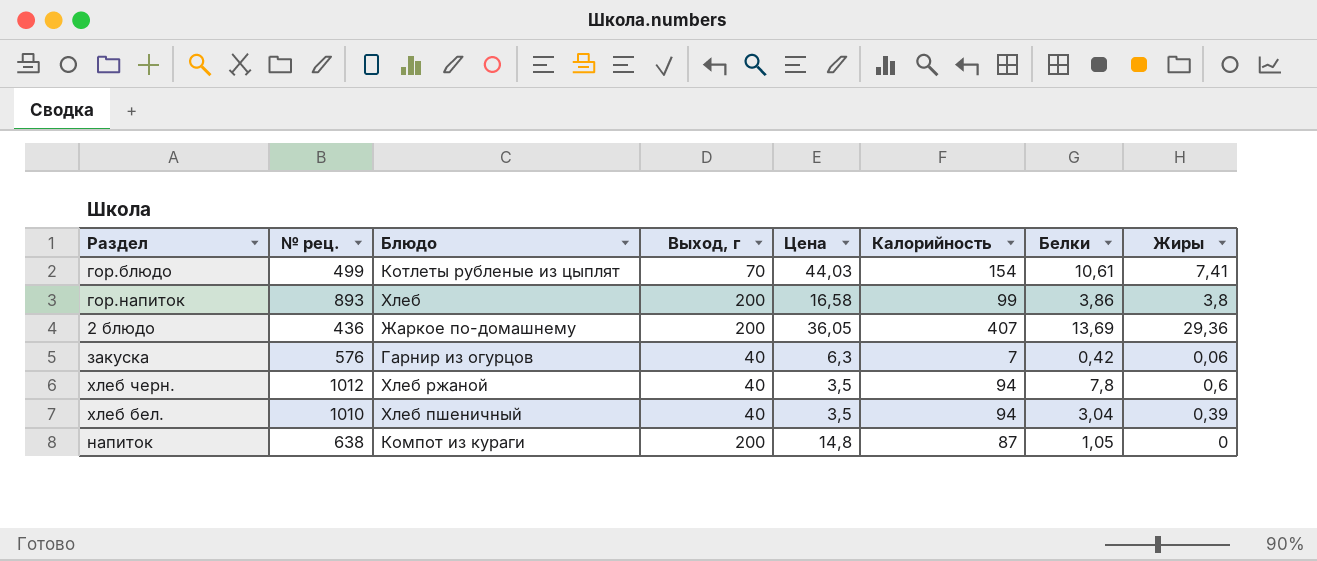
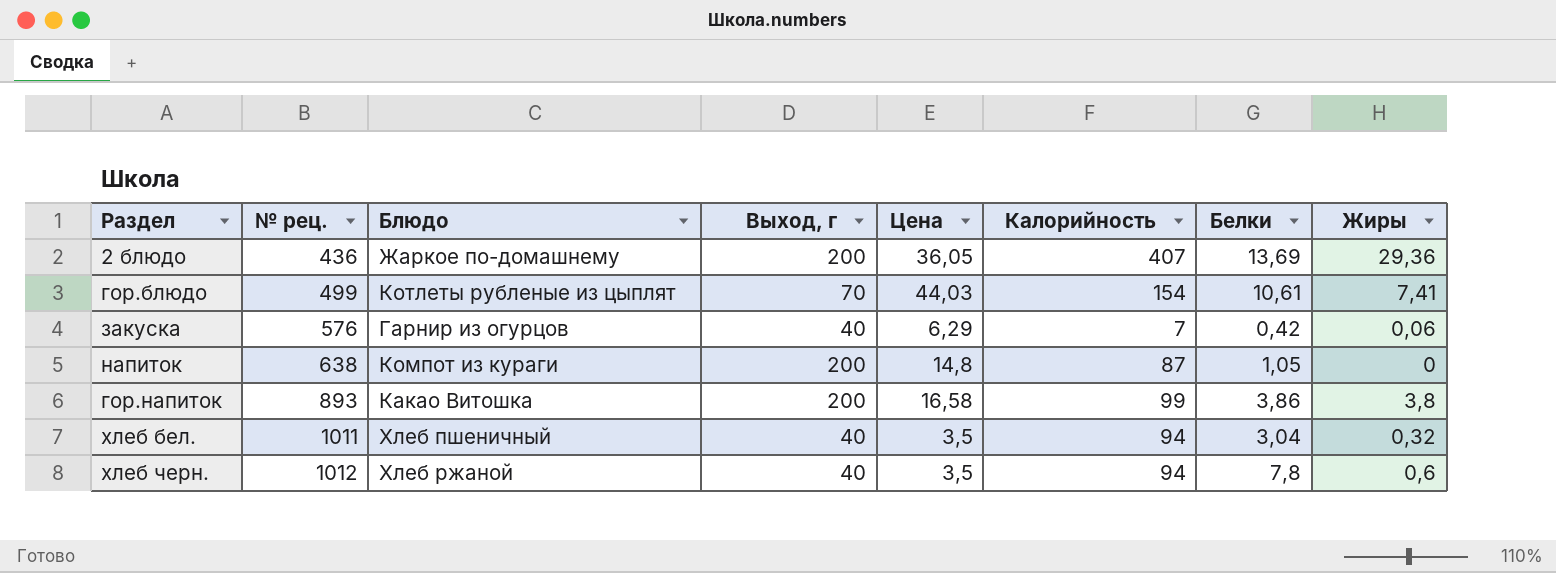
row order: none -> № рец. ascending
закуска | Цена: 6,3 -> 6,29
гор.напиток | Блюдо: Хлеб -> Какао Витошка
хлеб бел. | № рец.: 1010 -> 1011
хлеб бел. | Жиры: 0,39 -> 0,32

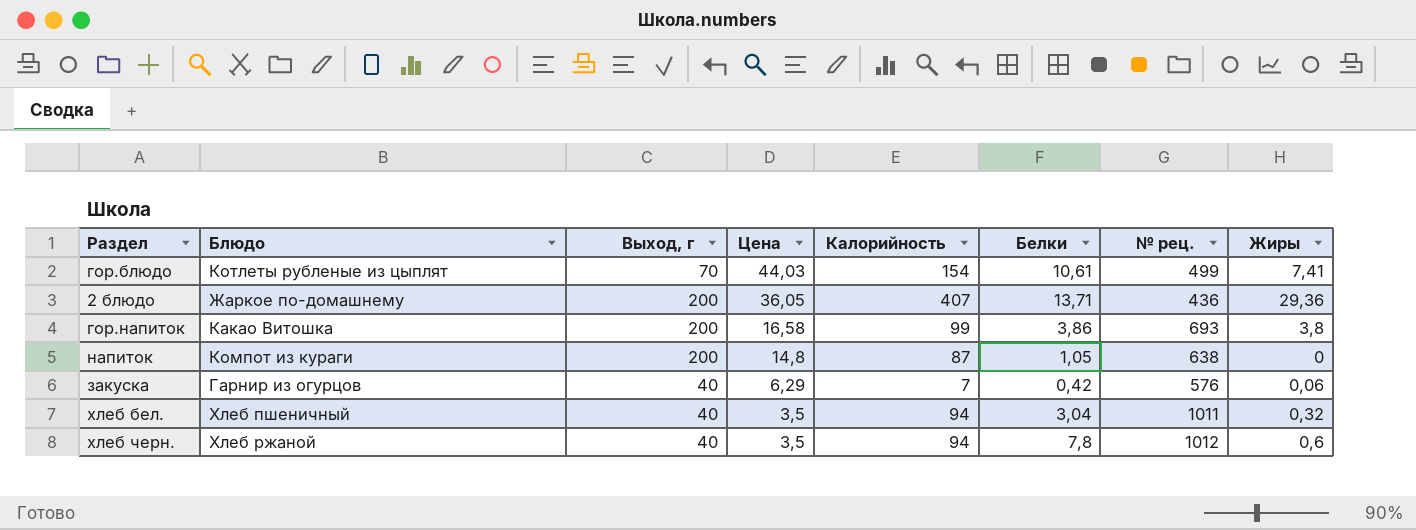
row order: № рец. ascending -> Цена descending
column № рец. | position: 2 -> 7
2 блюдо | Белки: 13,69 -> 13,71
гор.напиток | № рец.: 893 -> 693

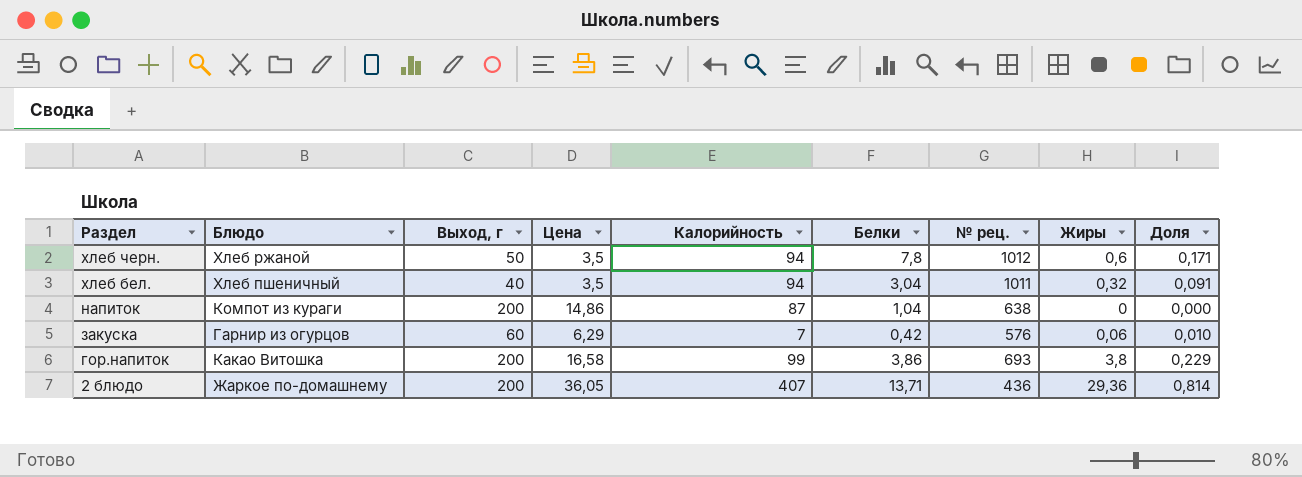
row order: Цена descending -> Раздел descending
column Доля | formula: none -> [Жиры] / [Цена]
row гор.блюдо: Котлеты рубленые из цыплят | 70 | 44,03 | 154 | 10,61 | 499 | 7,41 -> none
хлеб черн. | Выход, г: 40 -> 50
напиток | Цена: 14,8 -> 14,86
напиток | Белки: 1,05 -> 1,04
закуска | Выход, г: 40 -> 60

